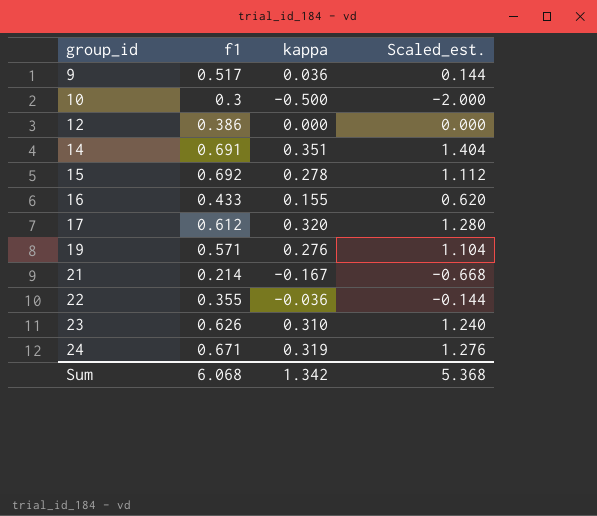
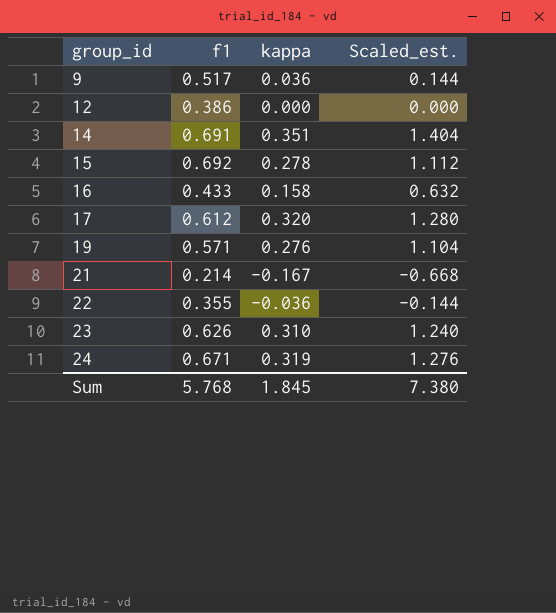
row 10: 0.3 | -0.500 | -2.000 -> none
16 | kappa: 0.155 -> 0.158
16 | Scaled_est.: 0.620 -> 0.632
Sum | f1: 6.068 -> 5.768
Sum | kappa: 1.342 -> 1.845
Sum | Scaled_est.: 5.368 -> 7.380

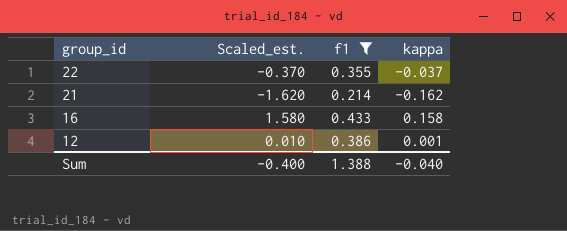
filter: none -> f1 <= 0.433
row order: group_id ascending -> group_id descending
column Scaled_est. | formula: [kappa] * 4 -> [kappa] * 10
column Scaled_est. | position: 4 -> 2
22 | kappa: -0.036 -> -0.037
21 | kappa: -0.167 -> -0.162
12 | kappa: 0.000 -> 0.001
Sum | Scaled_est.: 7.380 -> -0.400
Sum | f1: 5.768 -> 1.388
Sum | kappa: 1.845 -> -0.040

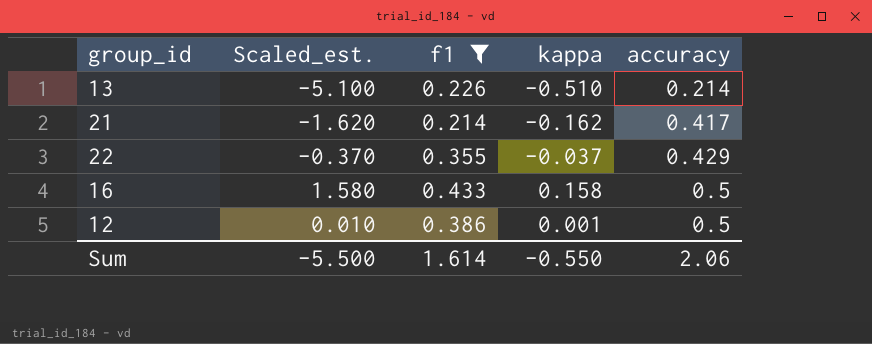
row order: group_id descending -> accuracy ascending
column accuracy | position: none -> 5
row 13: none -> -5.100 | 0.226 | -0.510 | 0.214
Sum | Scaled_est.: -0.400 -> -5.500
Sum | f1: 1.388 -> 1.614
Sum | kappa: -0.040 -> -0.550

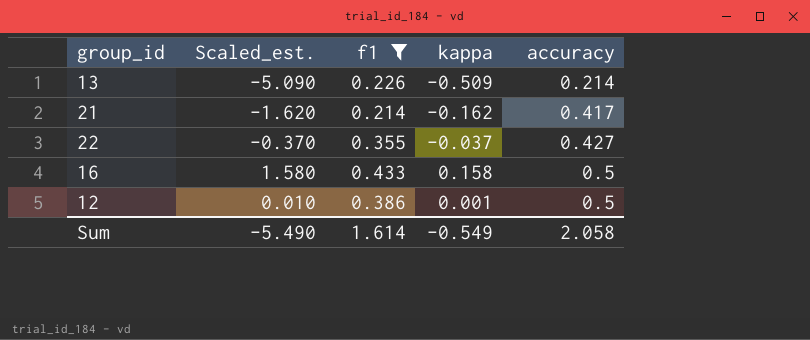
13 | Scaled_est.: -5.100 -> -5.090
13 | kappa: -0.510 -> -0.509
22 | accuracy: 0.429 -> 0.427
Sum | Scaled_est.: -5.500 -> -5.490
Sum | kappa: -0.550 -> -0.549
Sum | accuracy: 2.06 -> 2.058

